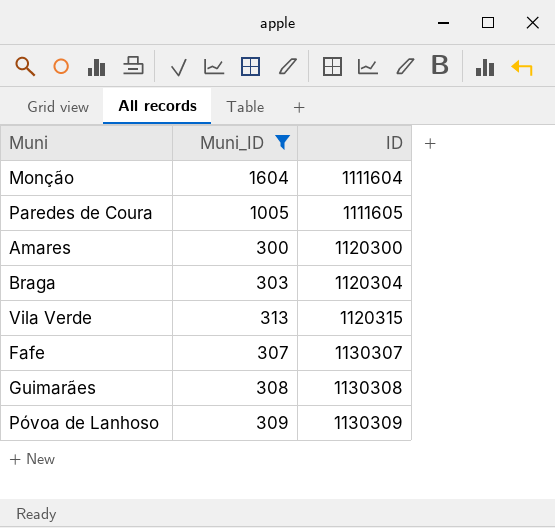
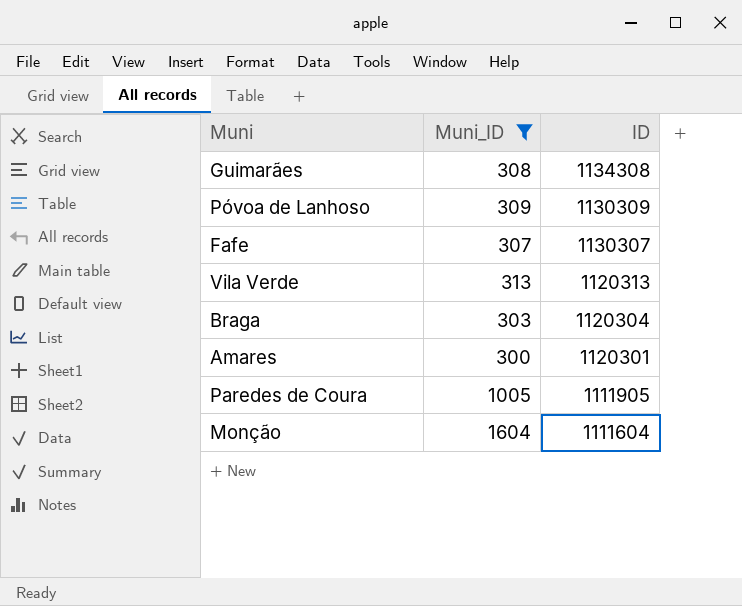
row order: ID ascending -> ID descending
Guimarães | ID: 1130308 -> 1134308
Vila Verde | ID: 1120315 -> 1120313
Amares | ID: 1120300 -> 1120301
Paredes de Coura | ID: 1111605 -> 1111905

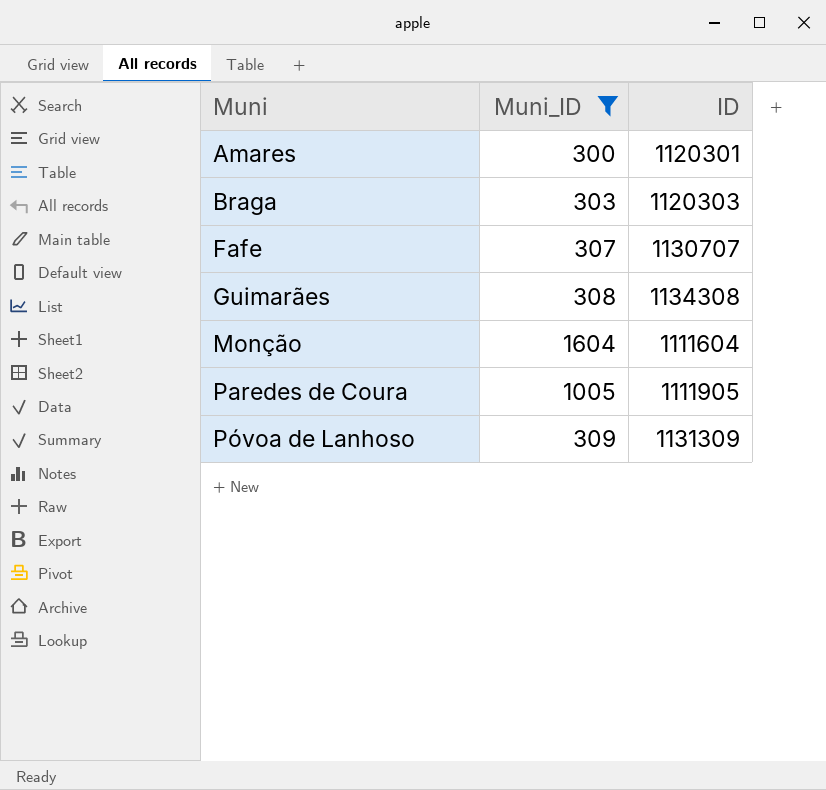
row order: ID descending -> Muni ascending
row Vila Verde: 313 | 1120313 -> none
Braga | ID: 1120304 -> 1120303
Fafe | ID: 1130307 -> 1130707
Póvoa de Lanhoso | ID: 1130309 -> 1131309

